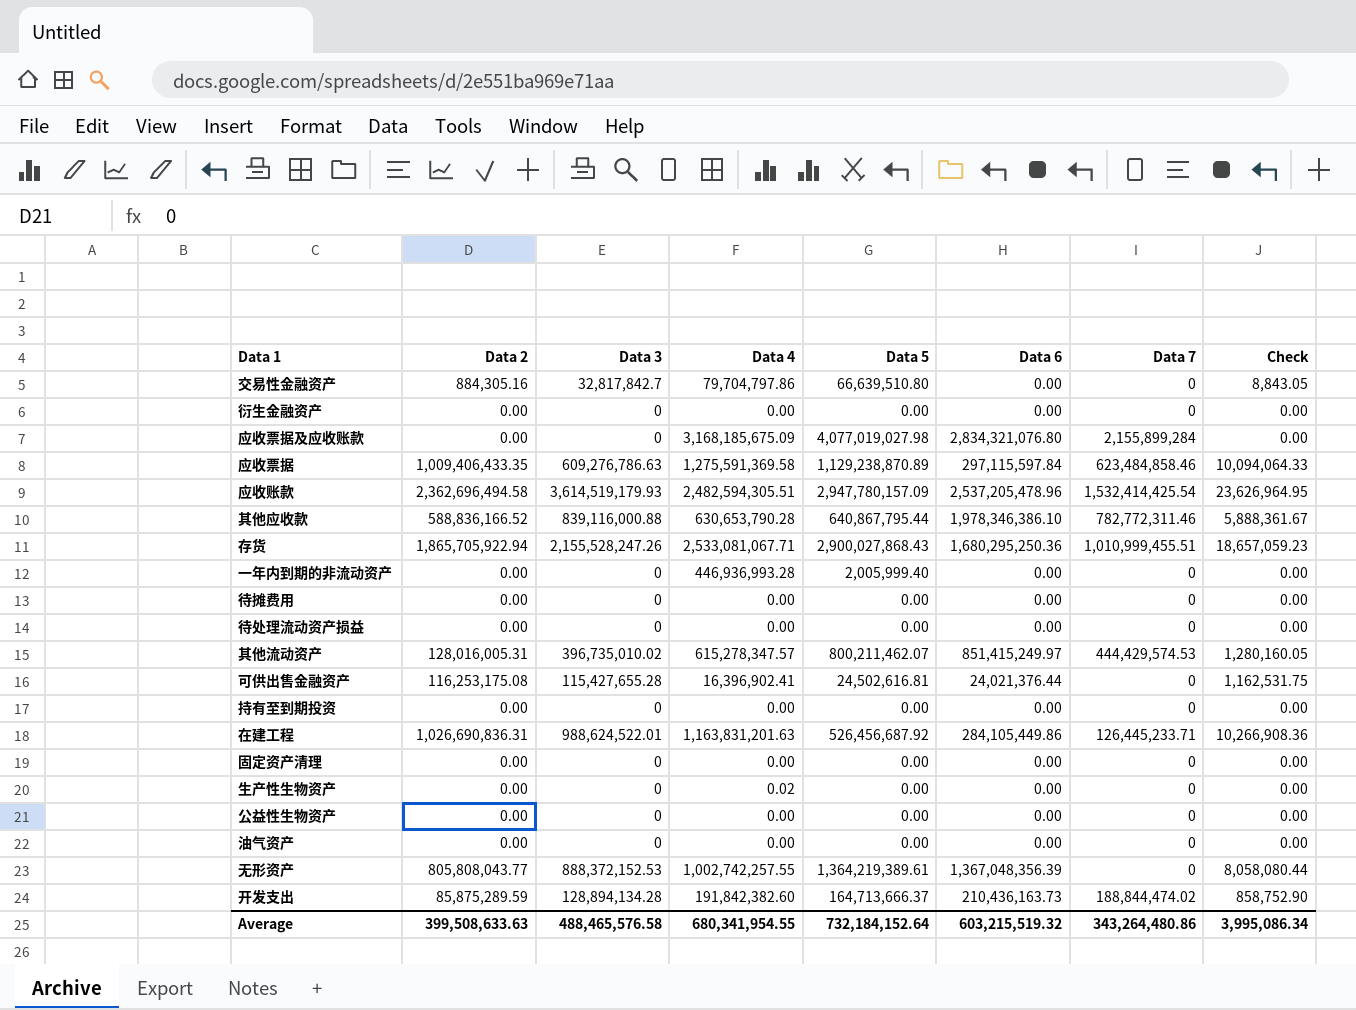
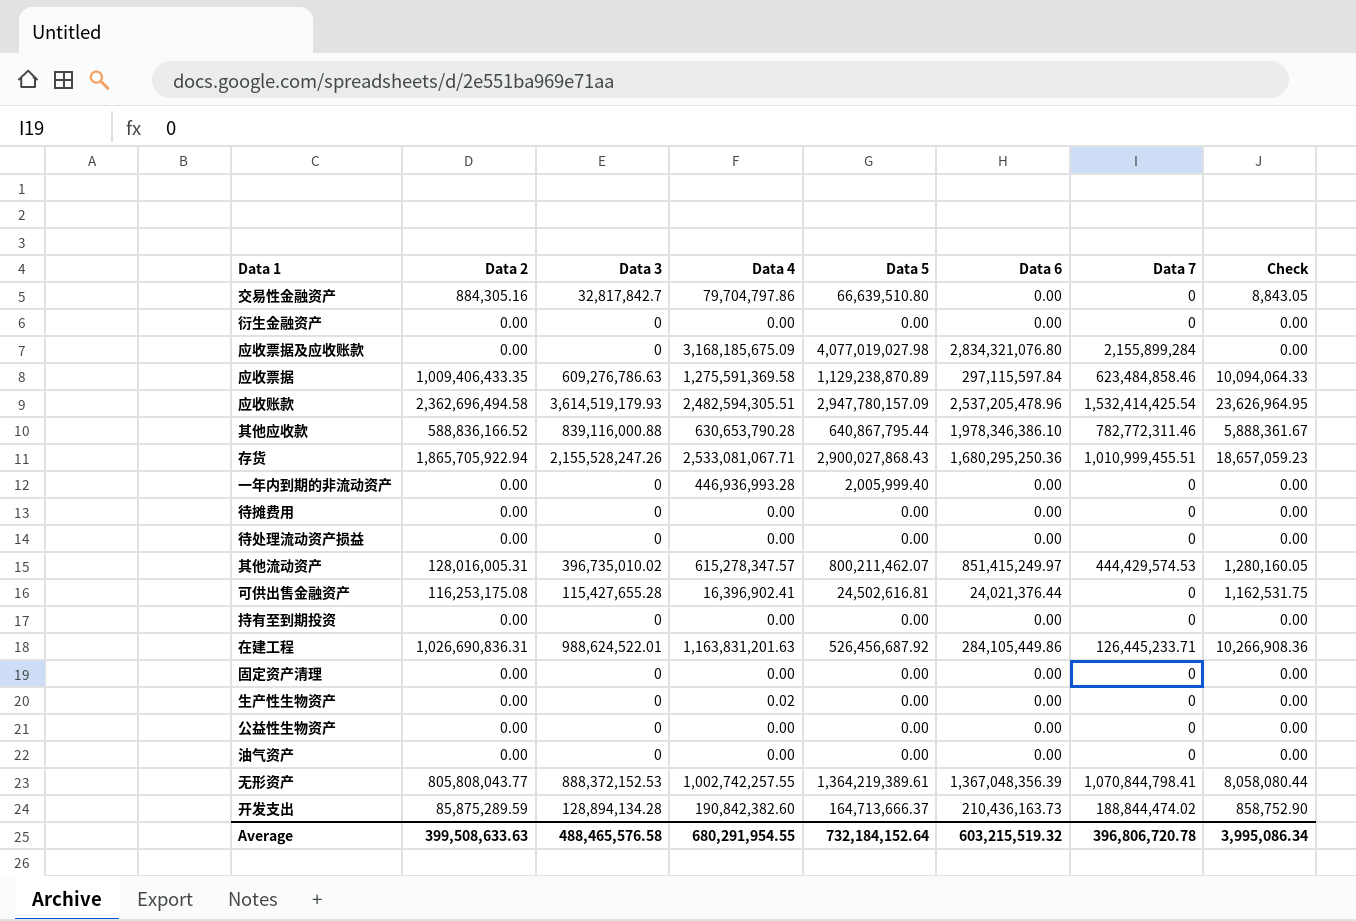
无形资产 | Data 7: 0 -> 1,070,844,798.41
开发支出 | Data 4: 191,842,382.60 -> 190,842,382.60
Average | Data 4: 680,341,954.55 -> 680,291,954.55
Average | Data 7: 343,264,480.86 -> 396,806,720.78

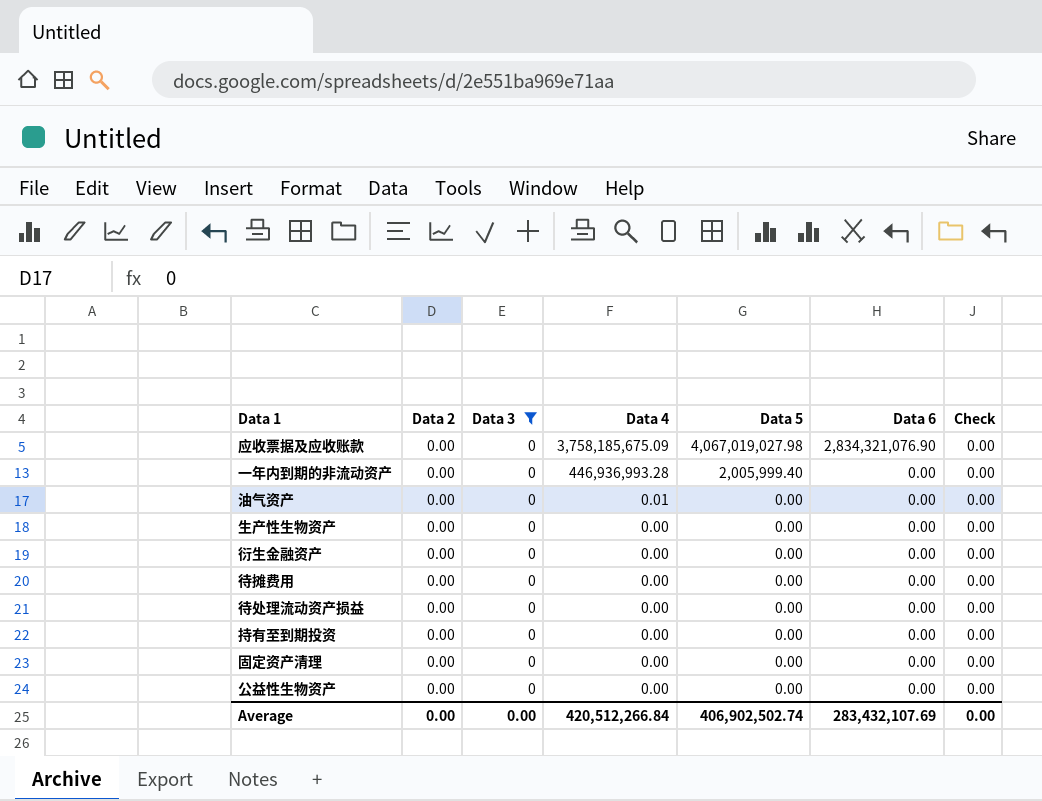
filter: none -> Data 3 = 0
row order: none -> Data 4 descending
column Data 7 | position: 7 -> none
应收票据及应收账款 | Data 4: 3,168,185,675.09 -> 3,758,185,675.09
应收票据及应收账款 | Data 5: 4,077,019,027.98 -> 4,067,019,027.98
应收票据及应收账款 | Data 6: 2,834,321,076.80 -> 2,834,321,076.90
油气资产 | Data 4: 0.00 -> 0.01
生产性生物资产 | Data 4: 0.02 -> 0.00
Average | Data 2: 399,508,633.63 -> 0.00
Average | Data 3: 488,465,576.58 -> 0.00
Average | Data 4: 680,291,954.55 -> 420,512,266.84
Average | Data 5: 732,184,152.64 -> 406,902,502.74
Average | Data 6: 603,215,519.32 -> 283,432,107.69
Average | Check: 3,995,086.34 -> 0.00

